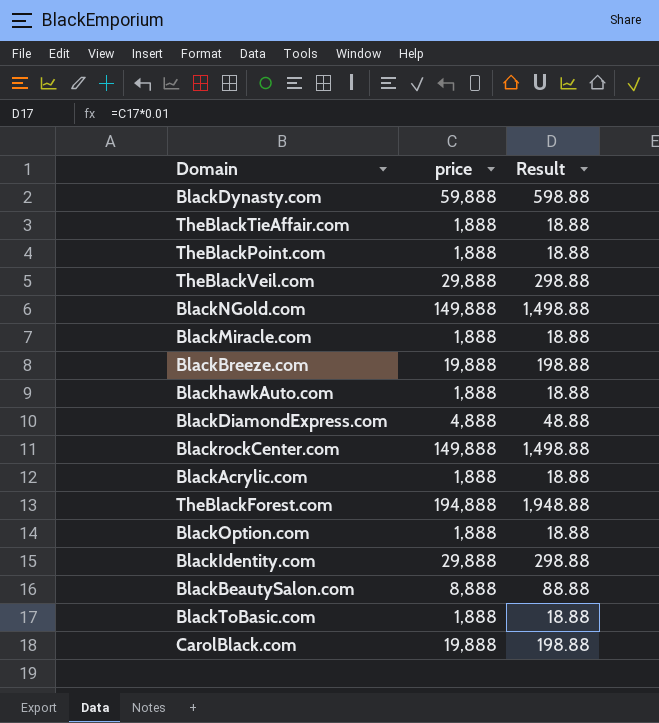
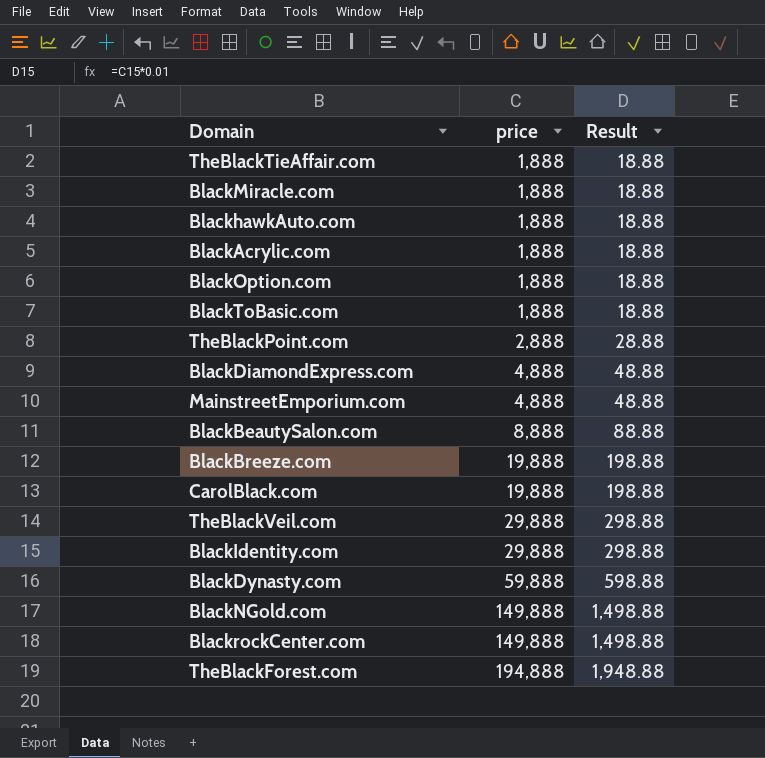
row order: none -> price ascending
TheBlackPoint.com | price: 1,888 -> 2,888
TheBlackPoint.com | Result: 18.88 -> 28.88
row MainstreetEmporium.com: none -> 4,888 | 48.88

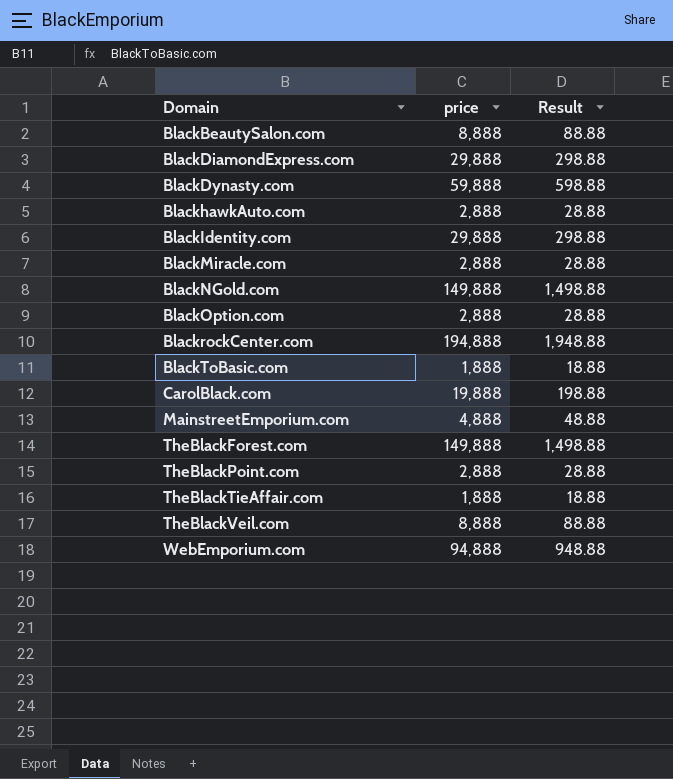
row order: price ascending -> Domain ascending
row BlackAcrylic.com: 1,888 | 18.88 -> none
row BlackBreeze.com: 19,888 | 198.88 -> none
BlackDiamondExpress.com | price: 4,888 -> 29,888
BlackDiamondExpress.com | Result: 48.88 -> 298.88
BlackhawkAuto.com | price: 1,888 -> 2,888
BlackhawkAuto.com | Result: 18.88 -> 28.88
BlackMiracle.com | price: 1,888 -> 2,888
BlackMiracle.com | Result: 18.88 -> 28.88
BlackOption.com | price: 1,888 -> 2,888
BlackOption.com | Result: 18.88 -> 28.88
BlackrockCenter.com | price: 149,888 -> 194,888
BlackrockCenter.com | Result: 1,498.88 -> 1,948.88
TheBlackForest.com | price: 194,888 -> 149,888
TheBlackForest.com | Result: 1,948.88 -> 1,498.88
TheBlackVeil.com | price: 29,888 -> 8,888
TheBlackVeil.com | Result: 298.88 -> 88.88
row WebEmporium.com: none -> 94,888 | 948.88

